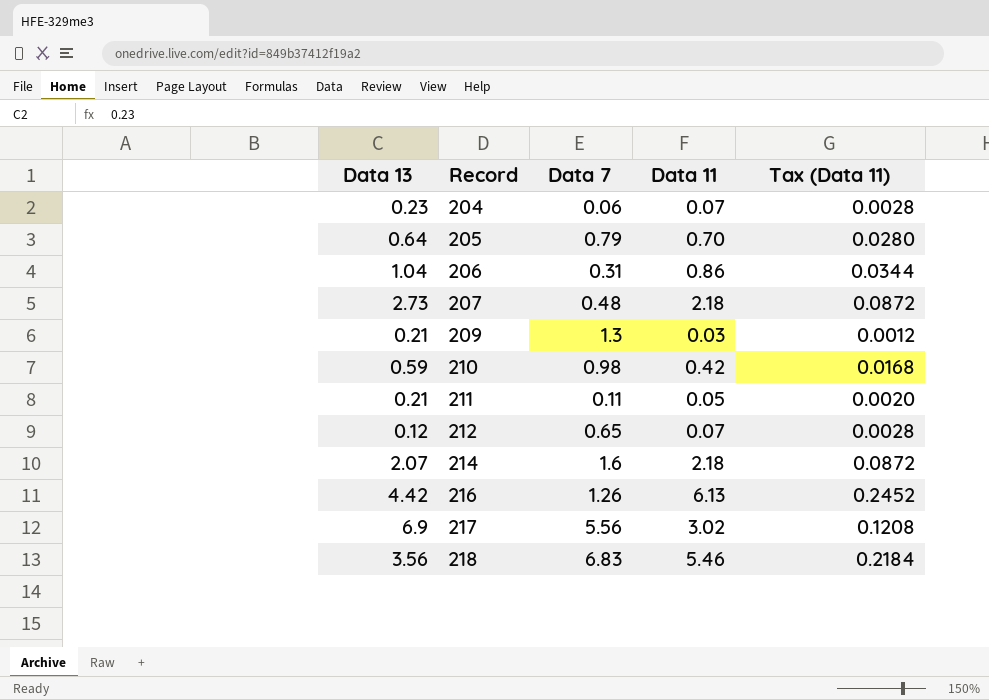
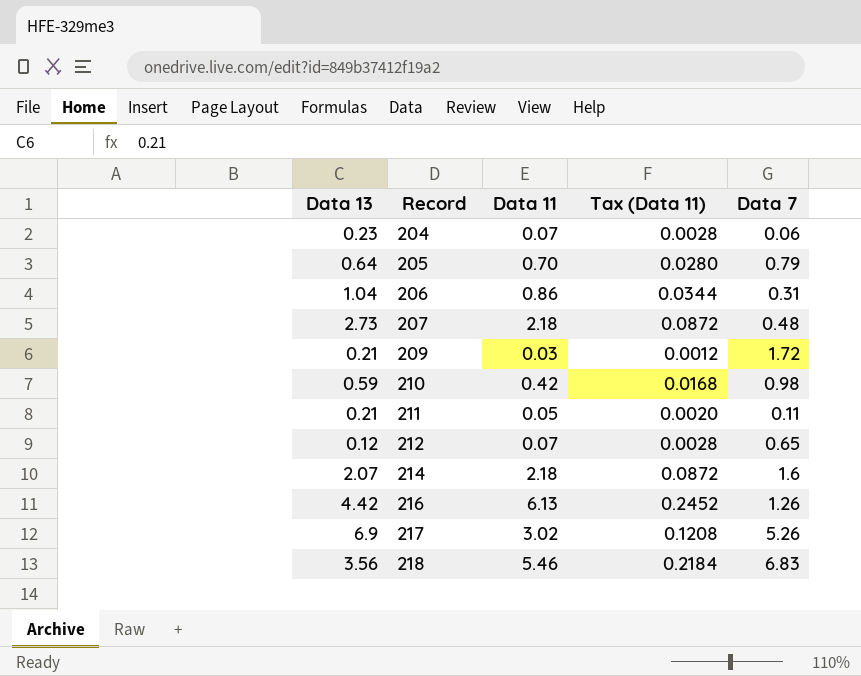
column Data 7 | position: 3 -> 5
209 | Data 7: 1.3 -> 1.72
217 | Data 7: 5.56 -> 5.26

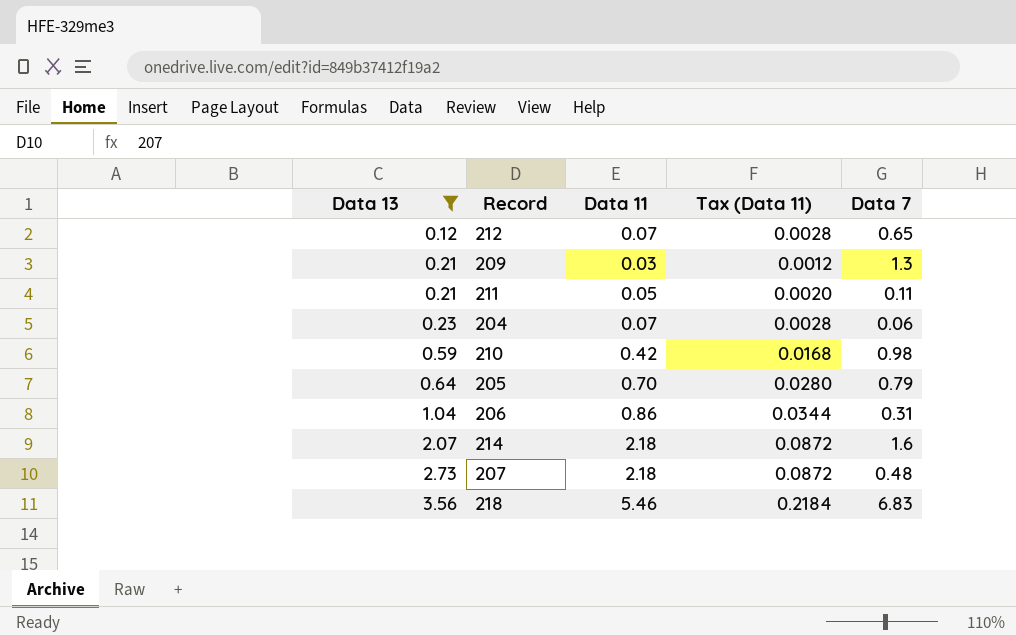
filter: none -> Data 13 <= 3.56
row order: Record ascending -> Data 13 ascending
209 | Data 7: 1.72 -> 1.3

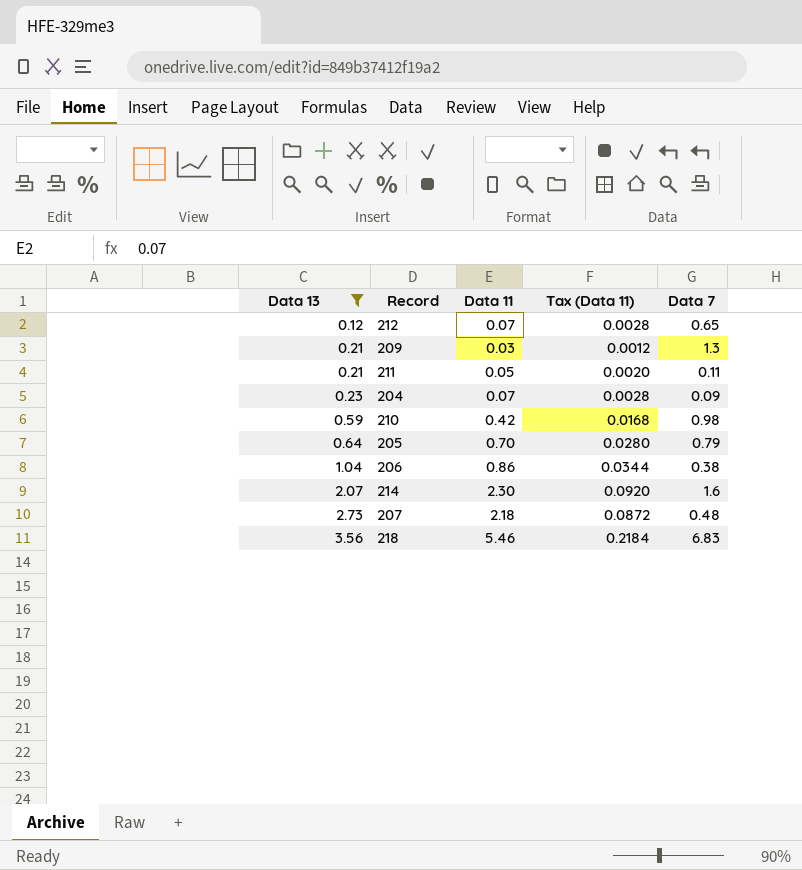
204 | Data 7: 0.06 -> 0.09
206 | Data 7: 0.31 -> 0.38
214 | Data 11: 2.18 -> 2.30
214 | Tax (Data 11): 0.0872 -> 0.0920

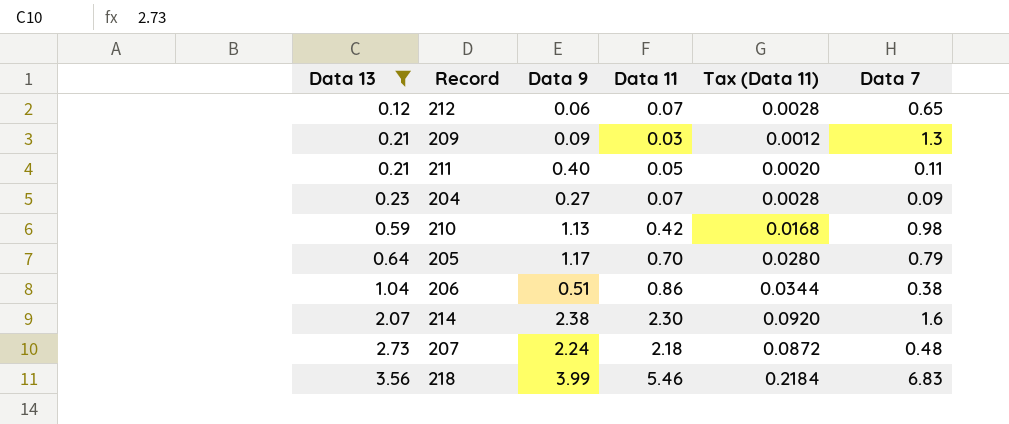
column Data 9 | position: none -> 3

